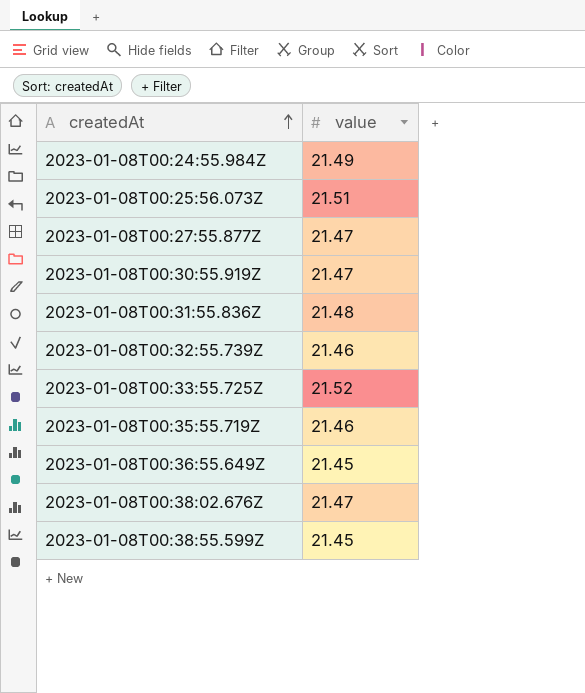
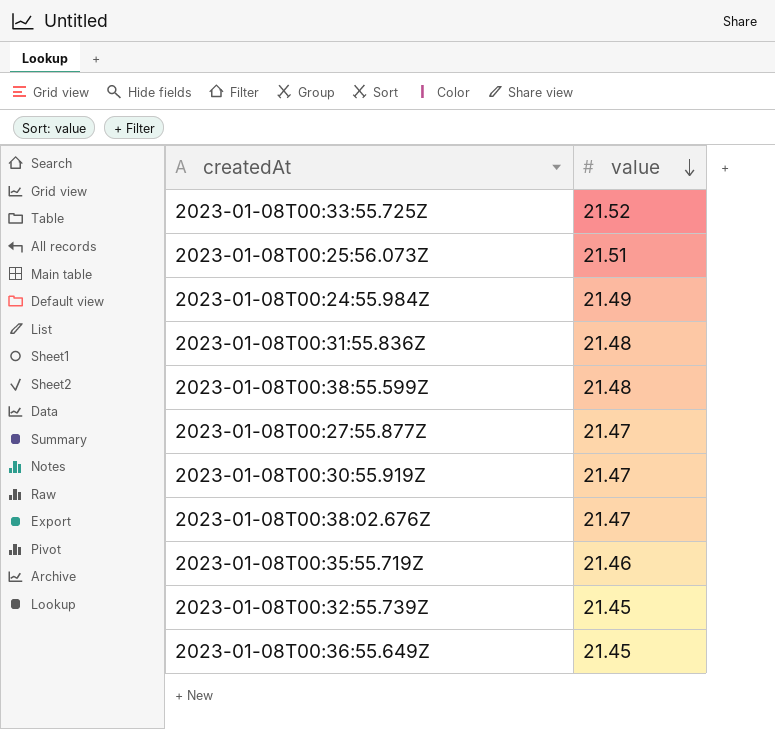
row order: createdAt ascending -> value descending
2023-01-08T00:38:55.599Z | value: 21.45 -> 21.48
2023-01-08T00:32:55.739Z | value: 21.46 -> 21.45

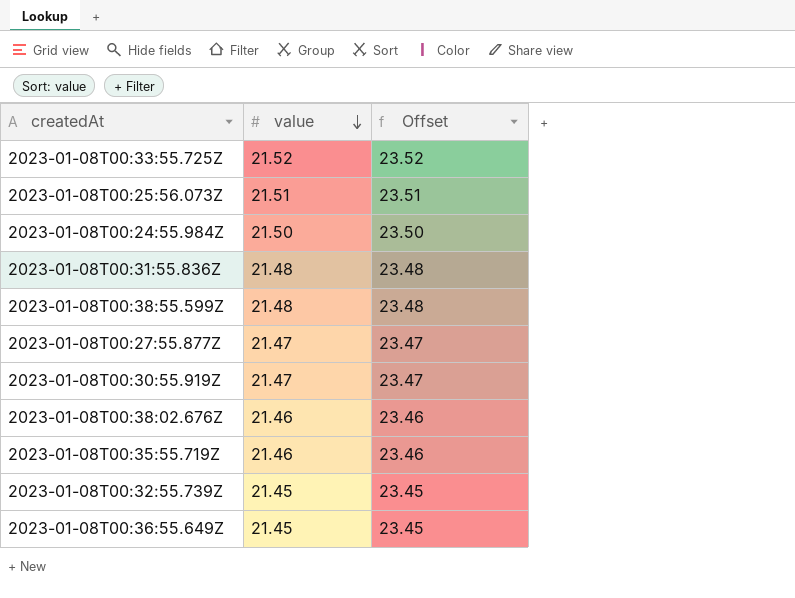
column Offset | formula: none -> [value] + 2
2023-01-08T00:24:55.984Z | value: 21.49 -> 21.50
2023-01-08T00:38:02.676Z | value: 21.47 -> 21.46

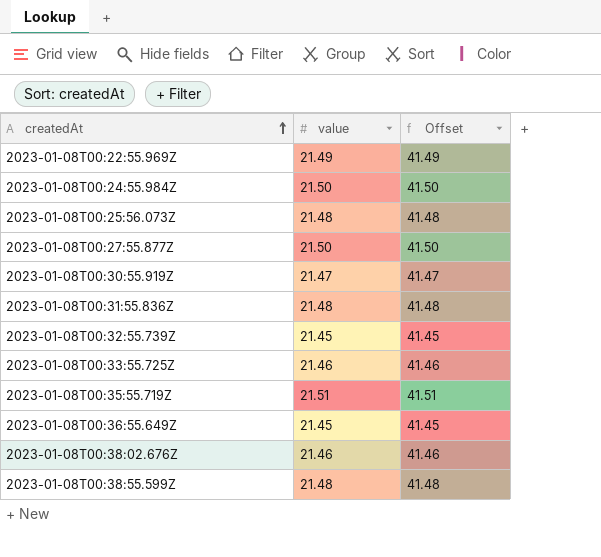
row order: value descending -> createdAt ascending
column Offset | formula: [value] + 2 -> [value] + 20
row 2023-01-08T00:22:55.969Z: none -> 21.49 | 41.49
2023-01-08T00:25:56.073Z | value: 21.51 -> 21.48
2023-01-08T00:27:55.877Z | value: 21.47 -> 21.50
2023-01-08T00:33:55.725Z | value: 21.52 -> 21.46
2023-01-08T00:35:55.719Z | value: 21.46 -> 21.51

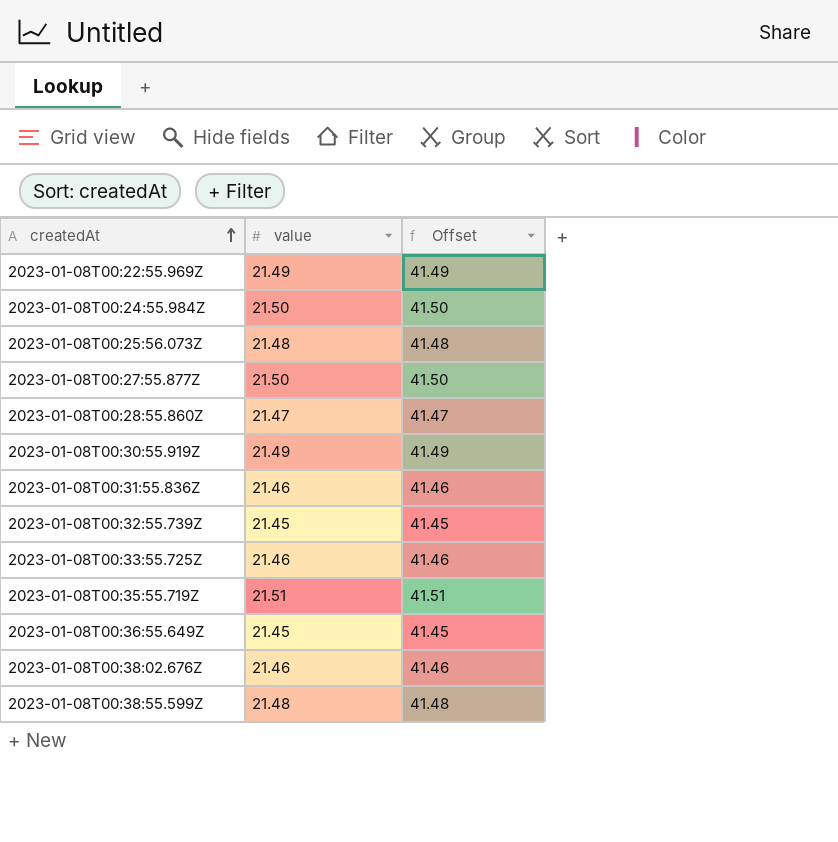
row 2023-01-08T00:28:55.860Z: none -> 21.47 | 41.47
2023-01-08T00:30:55.919Z | value: 21.47 -> 21.49
2023-01-08T00:30:55.919Z | Offset: 41.47 -> 41.49
2023-01-08T00:31:55.836Z | value: 21.48 -> 21.46
2023-01-08T00:31:55.836Z | Offset: 41.48 -> 41.46

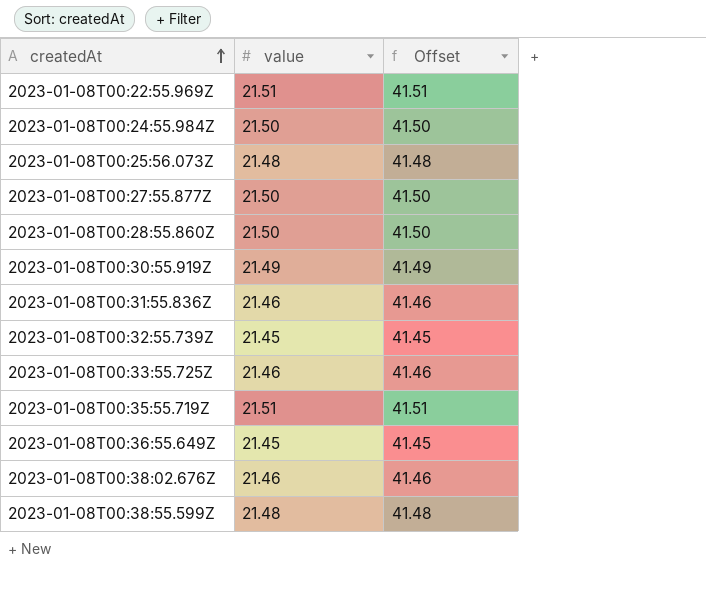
2023-01-08T00:22:55.969Z | value: 21.49 -> 21.51
2023-01-08T00:22:55.969Z | Offset: 41.49 -> 41.51
2023-01-08T00:28:55.860Z | value: 21.47 -> 21.50
2023-01-08T00:28:55.860Z | Offset: 41.47 -> 41.50

